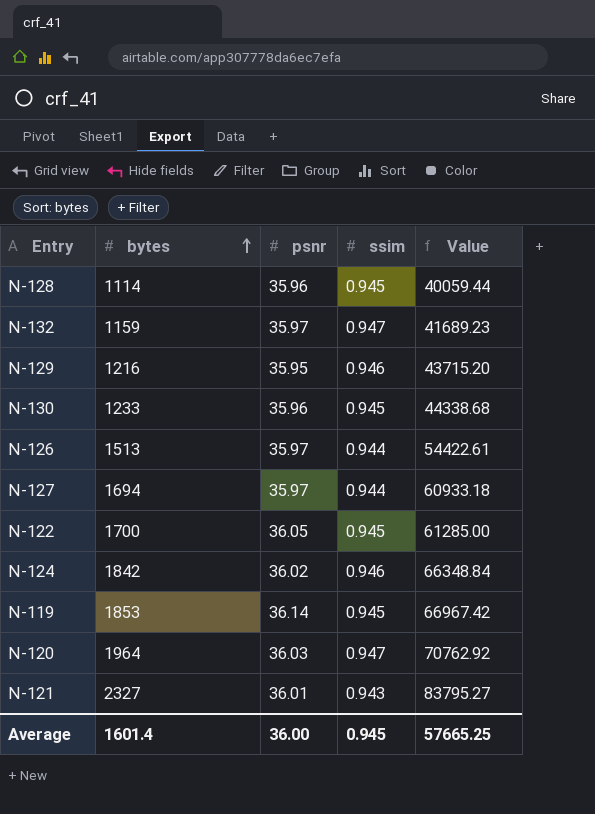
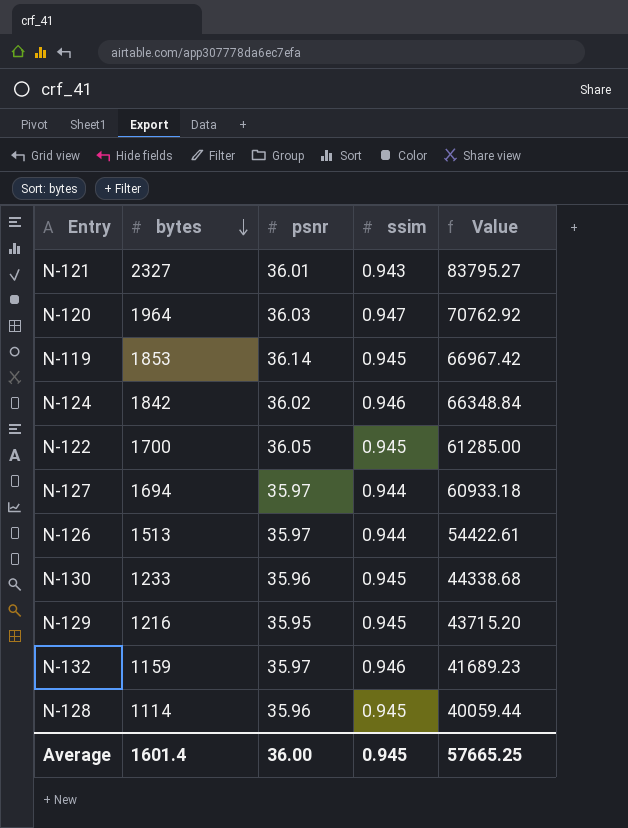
row order: bytes ascending -> bytes descending
N-129 | ssim: 0.946 -> 0.945
N-132 | ssim: 0.947 -> 0.946

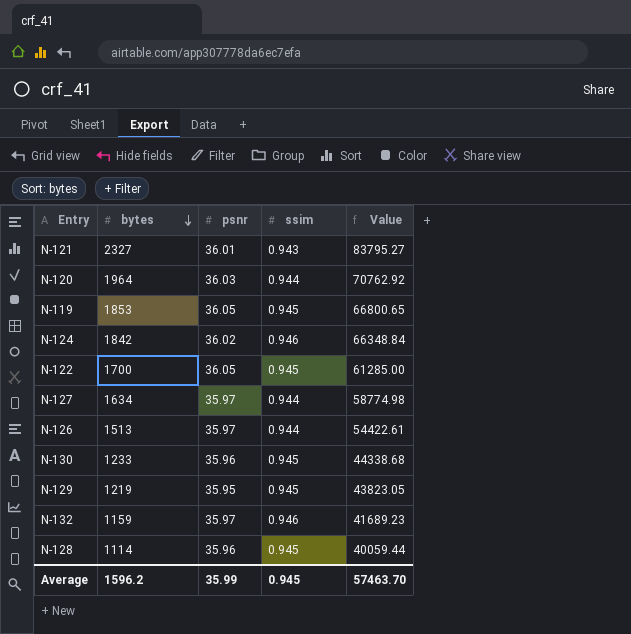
N-120 | ssim: 0.947 -> 0.944
N-119 | psnr: 36.14 -> 36.05
N-119 | Value: 66967.42 -> 66800.65
N-127 | bytes: 1694 -> 1634
N-127 | Value: 60933.18 -> 58774.98
N-129 | bytes: 1216 -> 1219
N-129 | Value: 43715.20 -> 43823.05
Average | bytes: 1601.4 -> 1596.2
Average | psnr: 36.00 -> 35.99
Average | Value: 57665.25 -> 57463.70

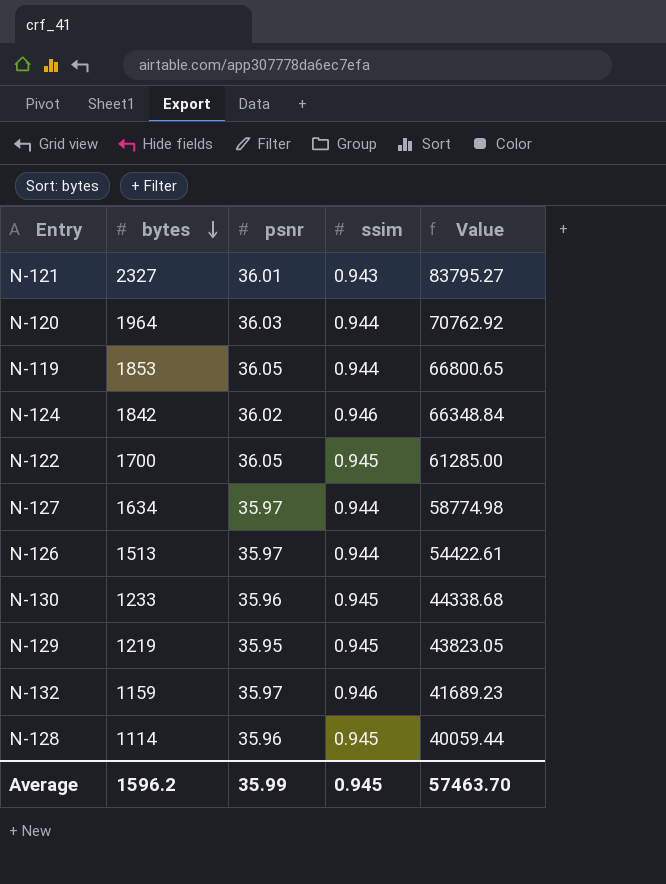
N-119 | ssim: 0.945 -> 0.944

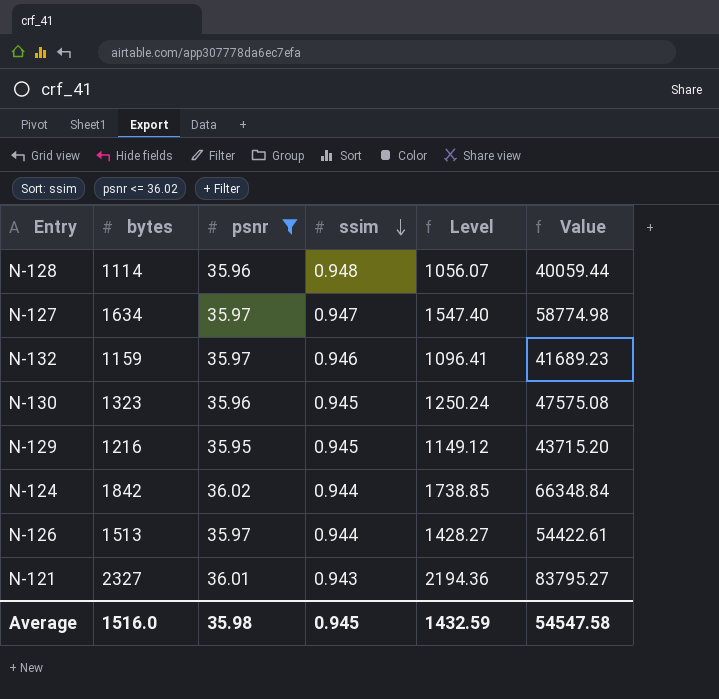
filter: none -> psnr <= 36.02
row order: bytes descending -> ssim descending
column Level | formula: none -> [bytes] * [ssim]
N-128 | ssim: 0.945 -> 0.948
N-127 | ssim: 0.944 -> 0.947
N-130 | bytes: 1233 -> 1323
N-130 | Value: 44338.68 -> 47575.08
N-129 | bytes: 1219 -> 1216
N-129 | Value: 43823.05 -> 43715.20
N-124 | ssim: 0.946 -> 0.944
Average | bytes: 1596.2 -> 1516.0
Average | psnr: 35.99 -> 35.98
Average | Value: 57463.70 -> 54547.58

